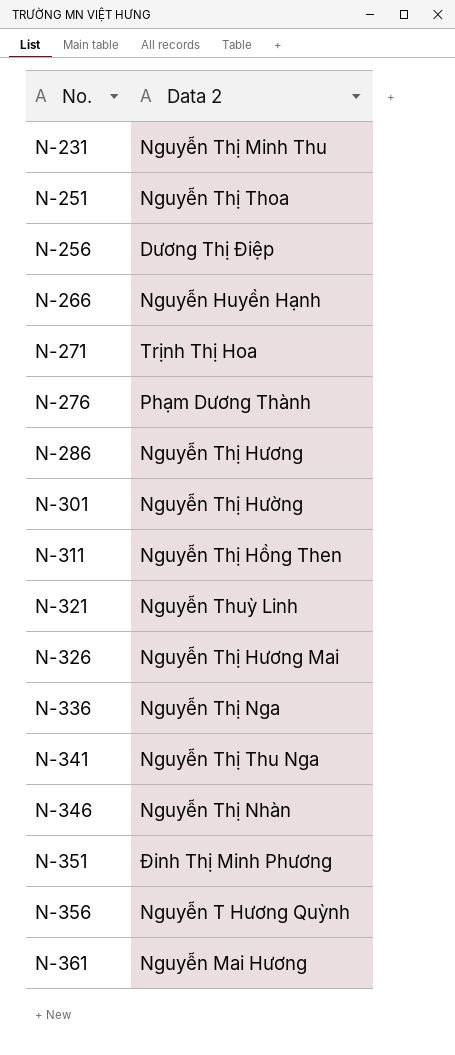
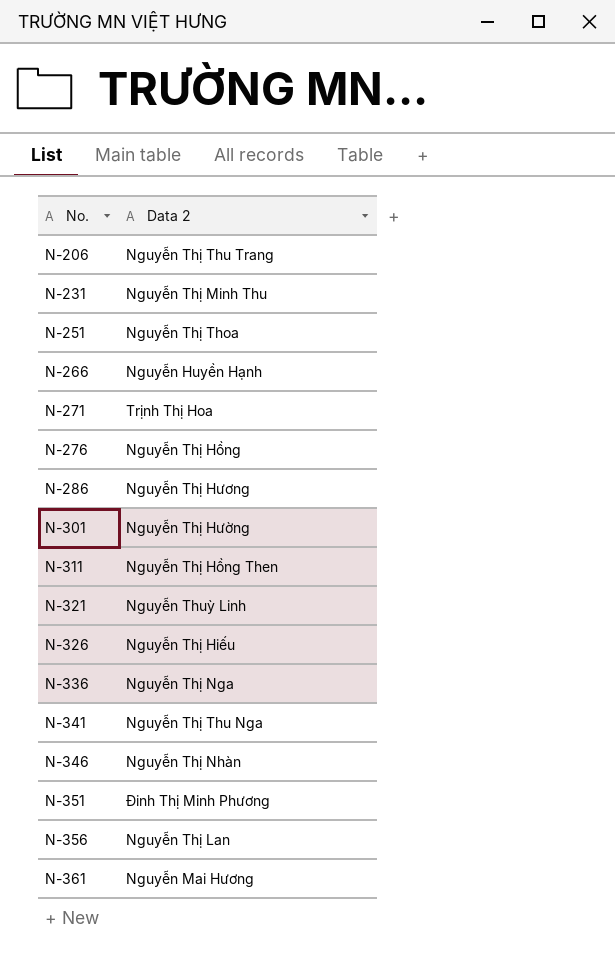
row N-256: Dương Thị Điệp -> none
row N-206: none -> Nguyễn Thị Thu Trang
N-276 | Data 2: Phạm Dương Thành -> Nguyễn Thị Hồng
N-326 | Data 2: Nguyễn Thị Hương Mai -> Nguyễn Thị Hiếu
N-356 | Data 2: Nguyễn T Hương Quỳnh -> Nguyễn Thị Lan

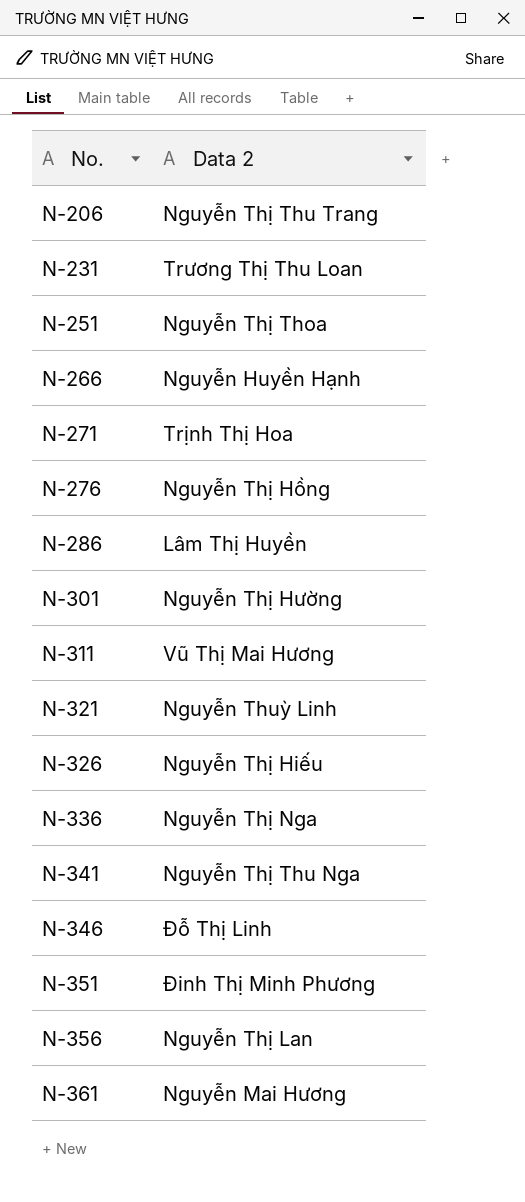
N-231 | Data 2: Nguyễn Thị Minh Thu -> Trương Thị Thu Loan
N-286 | Data 2: Nguyễn Thị Hương -> Lâm Thị Huyền
N-311 | Data 2: Nguyễn Thị Hồng Then -> Vũ Thị Mai Hương
N-346 | Data 2: Nguyễn Thị Nhàn -> Đỗ Thị Linh

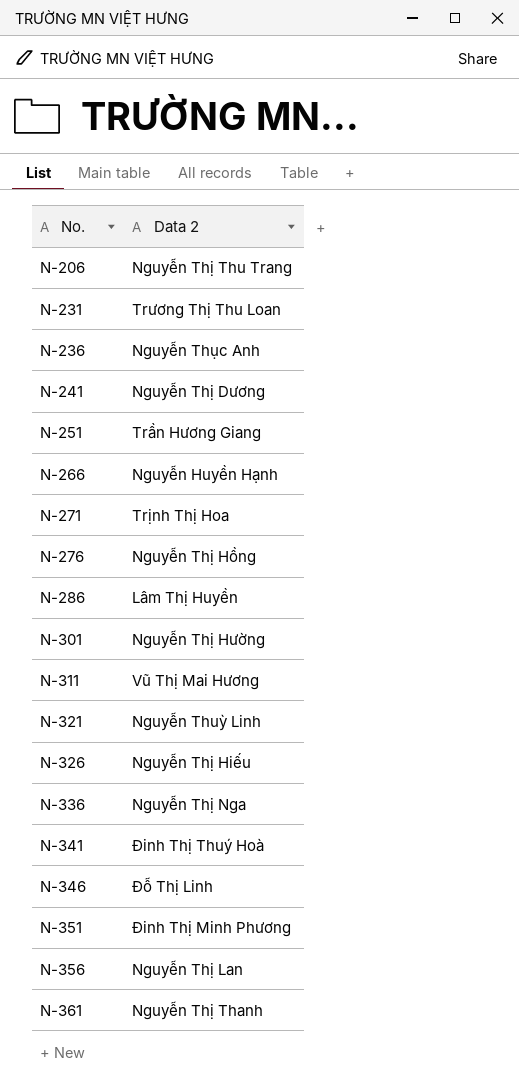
row N-236: none -> Nguyễn Thục Anh
row N-241: none -> Nguyễn Thị Dương
N-251 | Data 2: Nguyễn Thị Thoa -> Trần Hương Giang
N-341 | Data 2: Nguyễn Thị Thu Nga -> Đinh Thị Thuý Hoà
N-361 | Data 2: Nguyễn Mai Hương -> Nguyễn Thị Thanh

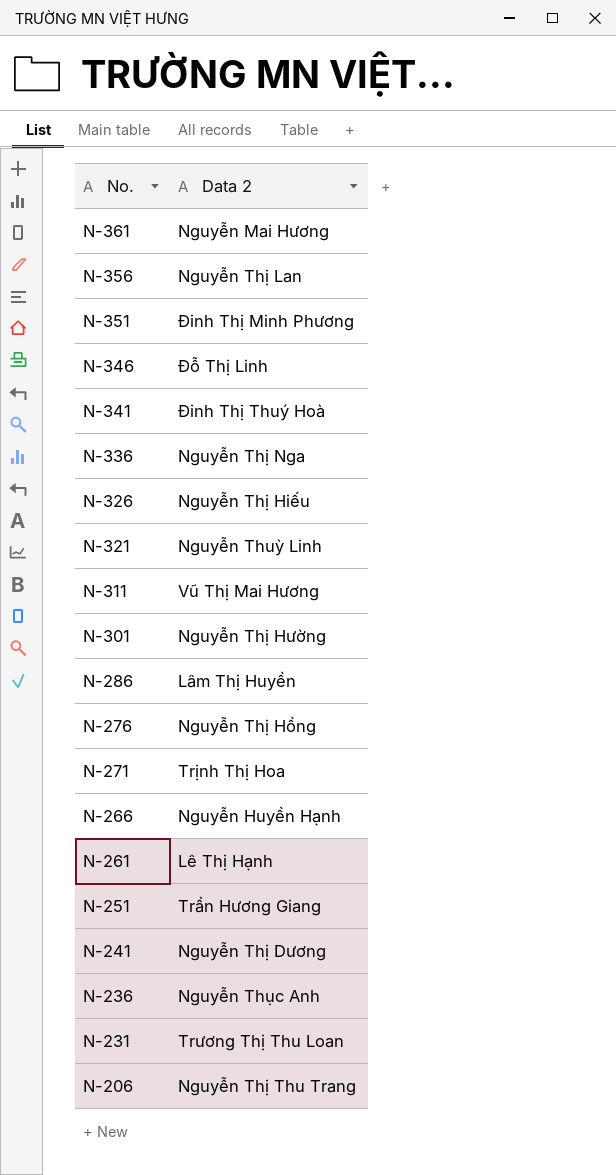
row order: No. ascending -> No. descending
N-361 | Data 2: Nguyễn Thị Thanh -> Nguyễn Mai Hương
row N-261: none -> Lê Thị Hạnh

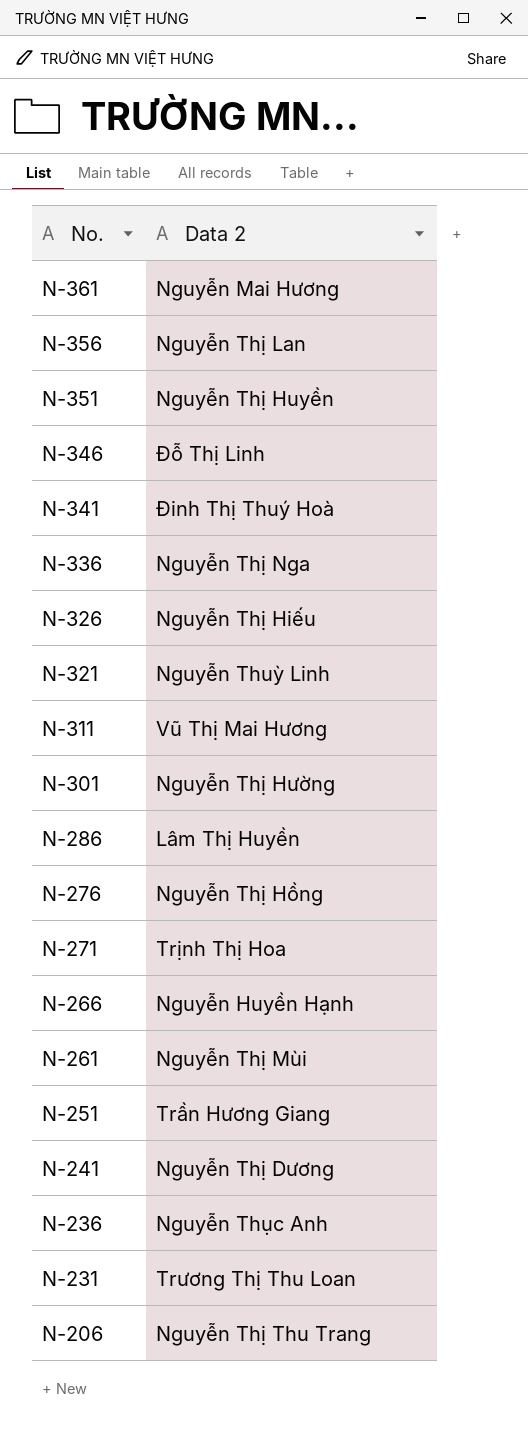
N-351 | Data 2: Đinh Thị Minh Phương -> Nguyễn Thị Huyền
N-261 | Data 2: Lê Thị Hạnh -> Nguyễn Thị Mùi

